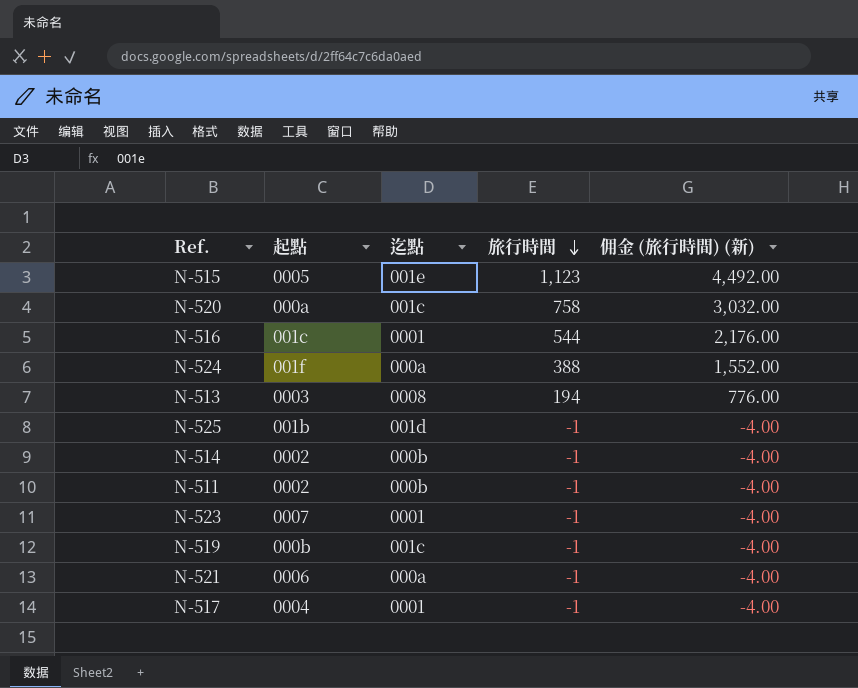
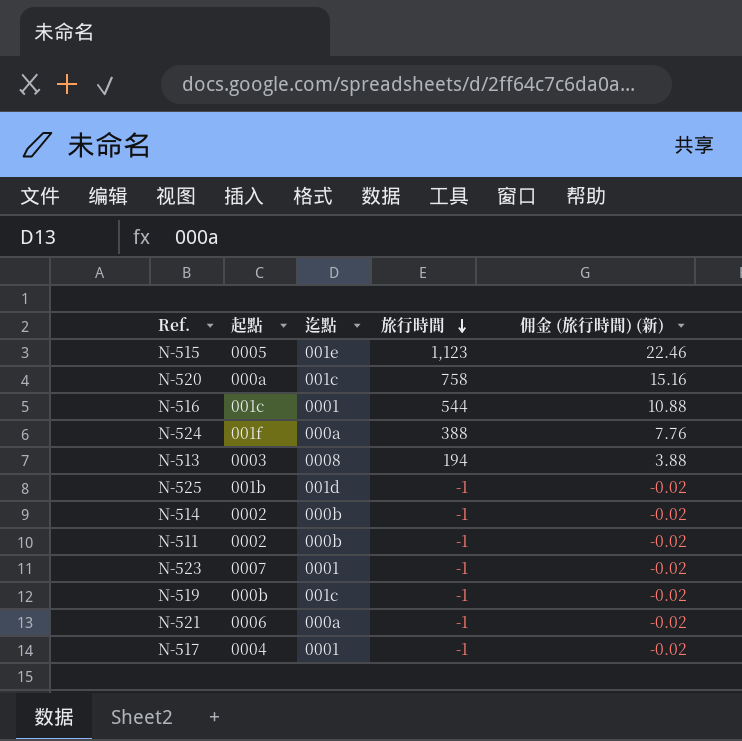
column 佣金 (旅行時間) (新) | formula: [旅行時間] * 4 -> [旅行時間] * 0.02

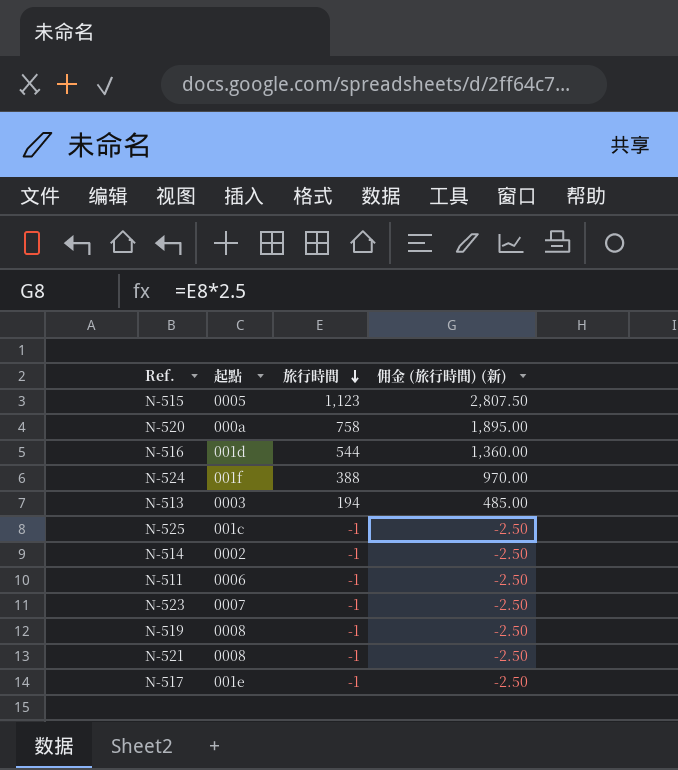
column 迄點 | position: 3 -> none
column 佣金 (旅行時間) (新) | formula: [旅行時間] * 0.02 -> [旅行時間] * 2.5
N-516 | 起點: 001c -> 001d
N-525 | 起點: 001b -> 001c
N-511 | 起點: 0002 -> 0006
N-519 | 起點: 000b -> 0008
N-521 | 起點: 0006 -> 0008
N-517 | 起點: 0004 -> 001e

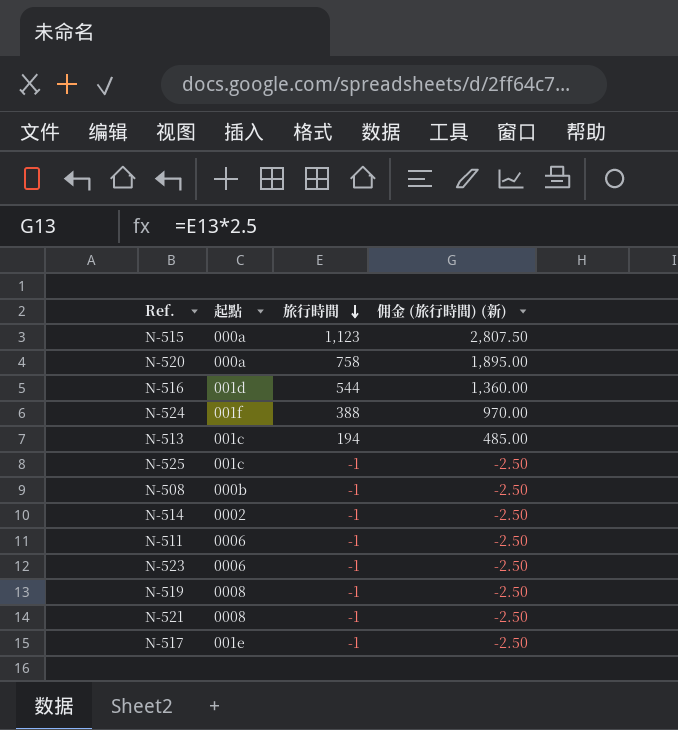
N-515 | 起點: 0005 -> 000a
N-513 | 起點: 0003 -> 001c
row N-508: none -> 000b | -1 | -2.50
N-523 | 起點: 0007 -> 0006

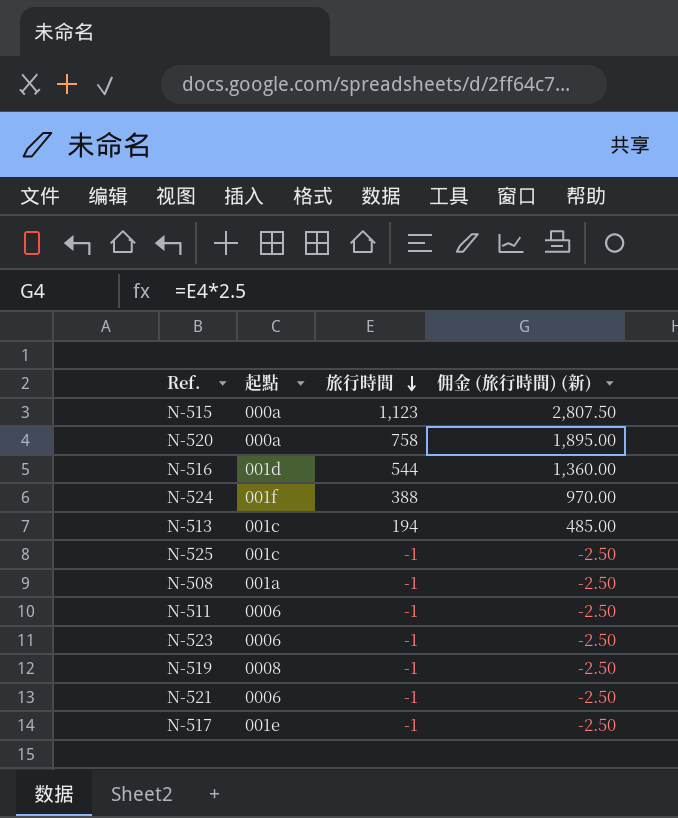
row N-514: 0002 | -1 | -2.50 -> none
N-508 | 起點: 000b -> 001a
N-521 | 起點: 0008 -> 0006

